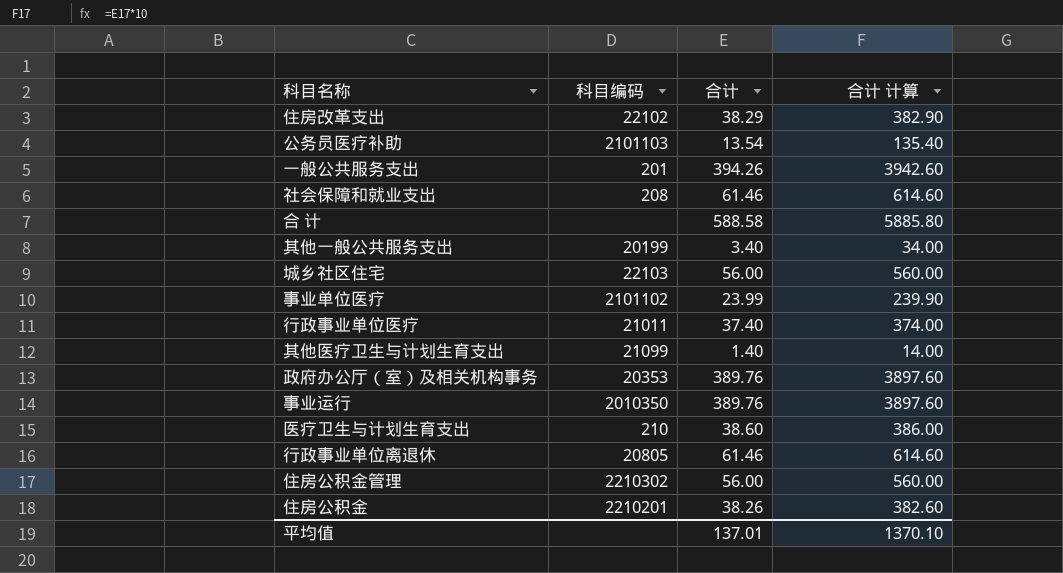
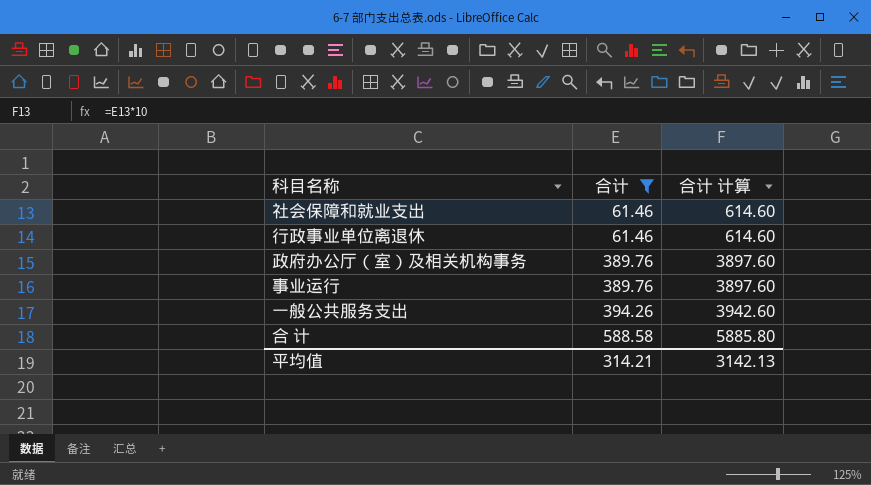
filter: none -> 合计 >= 61.46
row order: none -> 合计 ascending
column 科目编码 | position: 2 -> none
平均值 | 合计: 137.01 -> 314.21
平均值 | 合计 计算: 1370.10 -> 3142.13

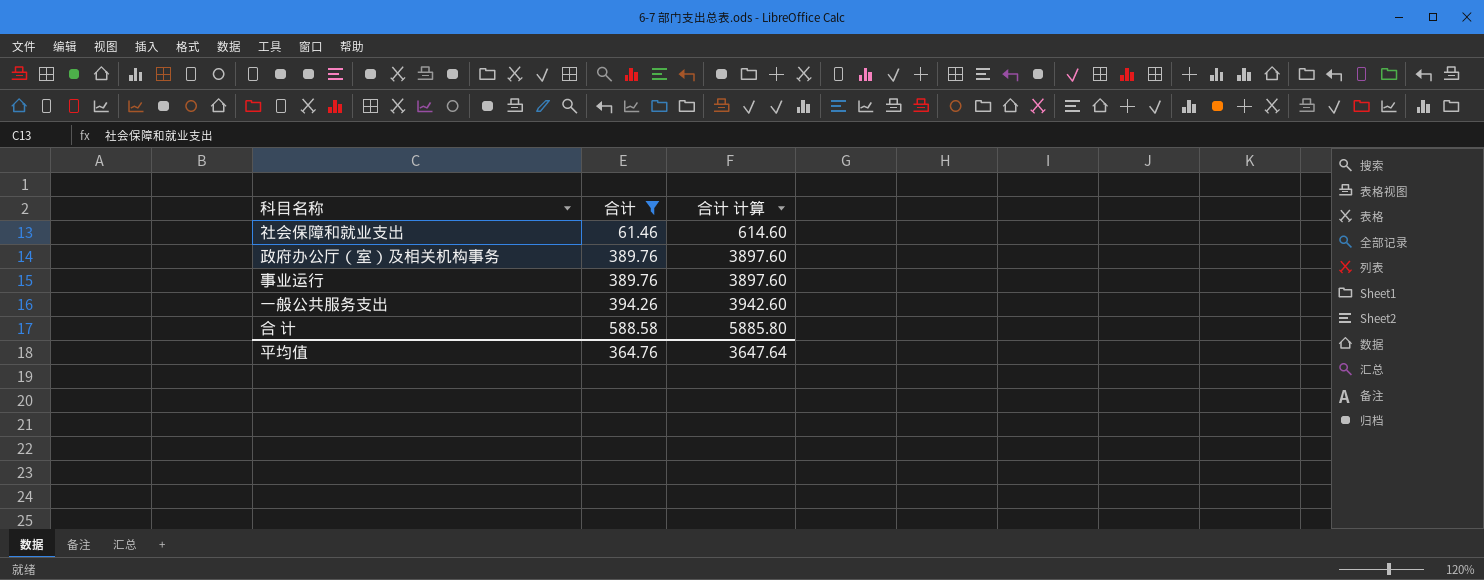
row 行政事业单位离退休: 61.46 | 614.60 -> none
平均值 | 合计: 314.21 -> 364.76
平均值 | 合计 计算: 3142.13 -> 3647.64

